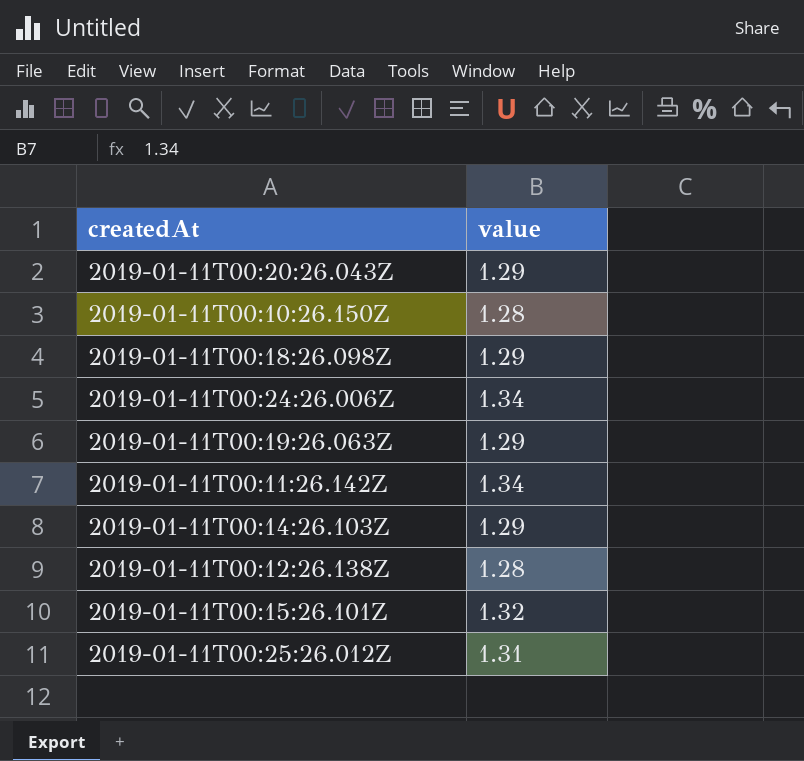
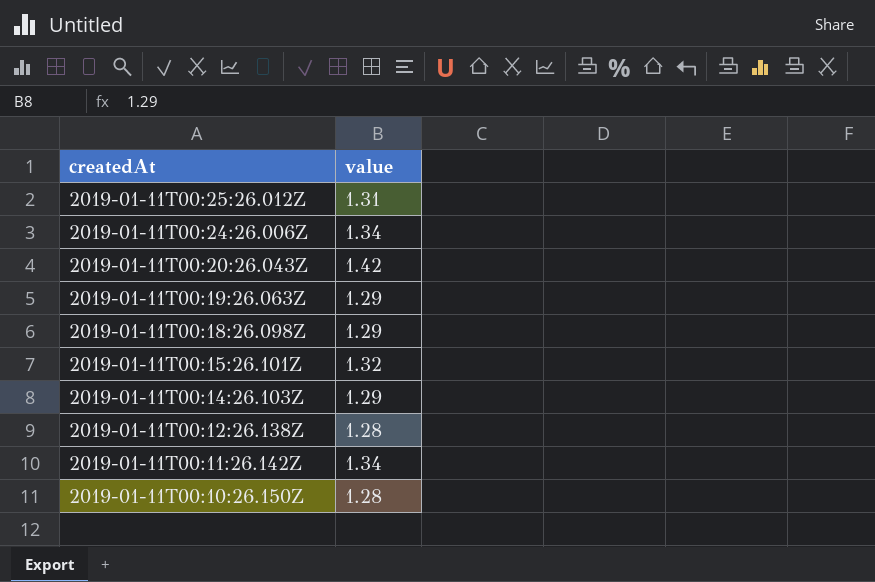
row order: none -> createdAt descending
2019-01-11T00:20:26.043Z | value: 1.29 -> 1.42

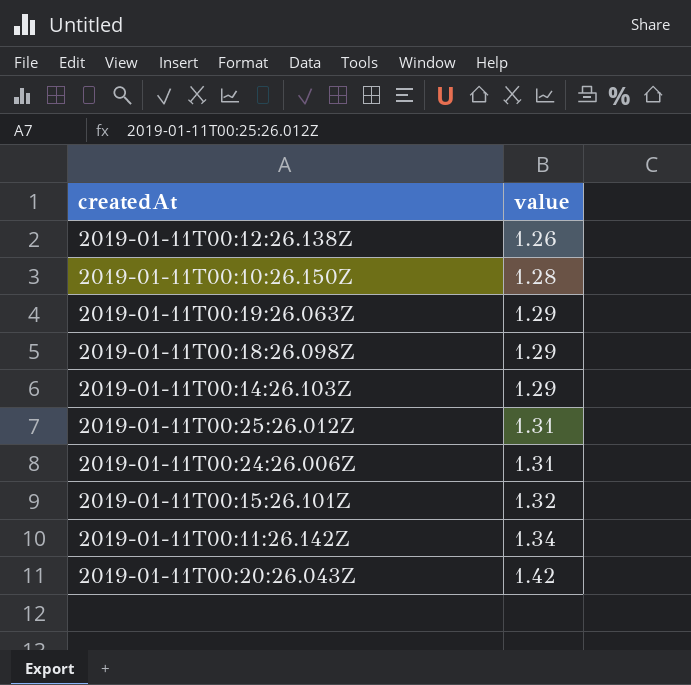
row order: createdAt descending -> value ascending
2019-01-11T00:12:26.138Z | value: 1.28 -> 1.26
2019-01-11T00:24:26.006Z | value: 1.34 -> 1.31

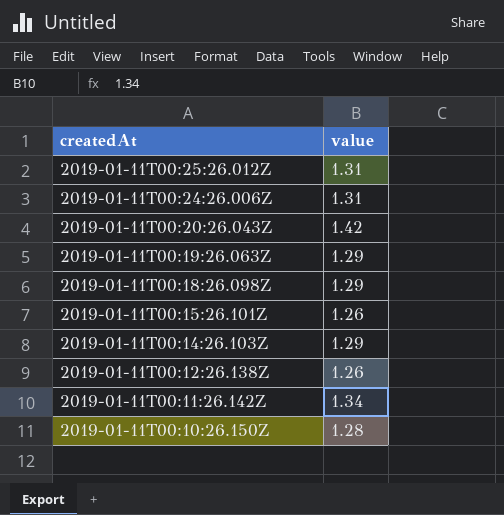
row order: value ascending -> createdAt descending
2019-01-11T00:15:26.101Z | value: 1.32 -> 1.26

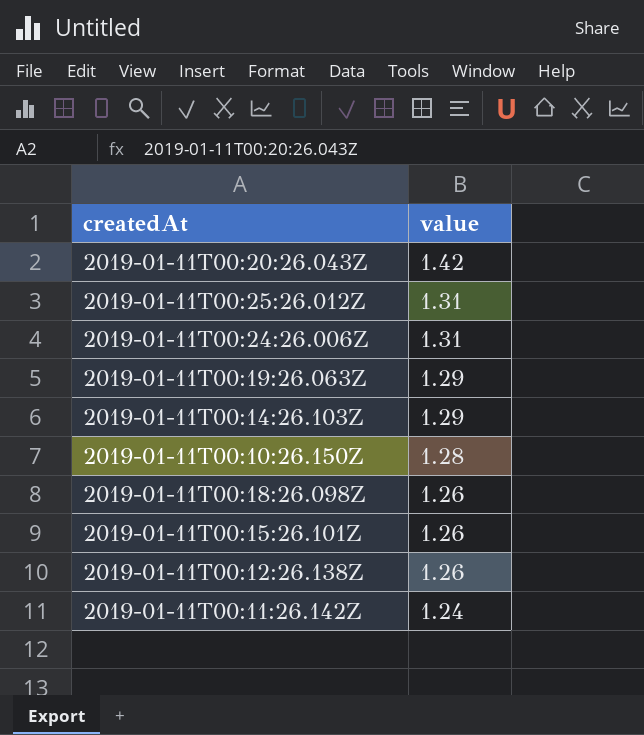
row order: createdAt descending -> value descending
2019-01-11T00:18:26.098Z | value: 1.29 -> 1.26
2019-01-11T00:11:26.142Z | value: 1.34 -> 1.24

